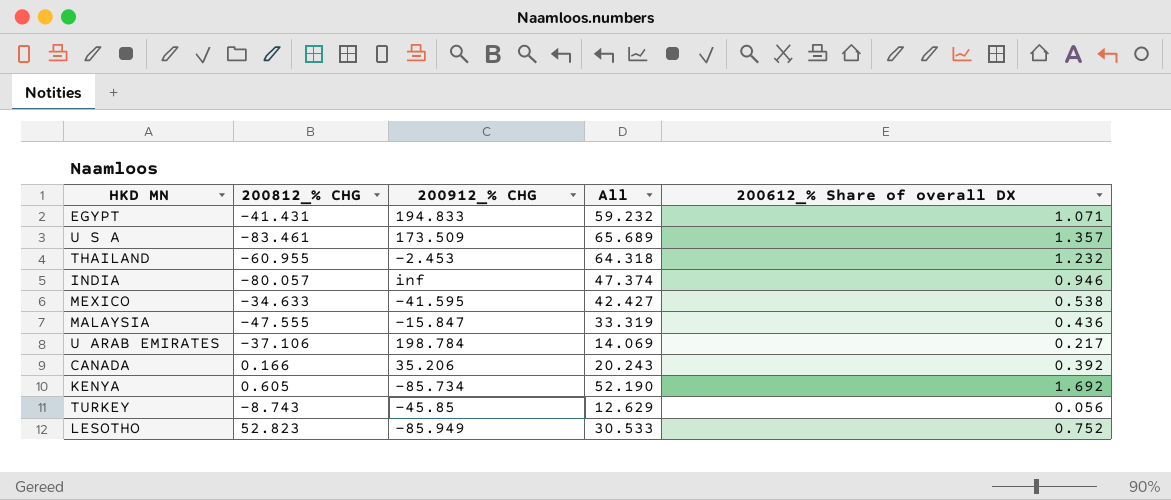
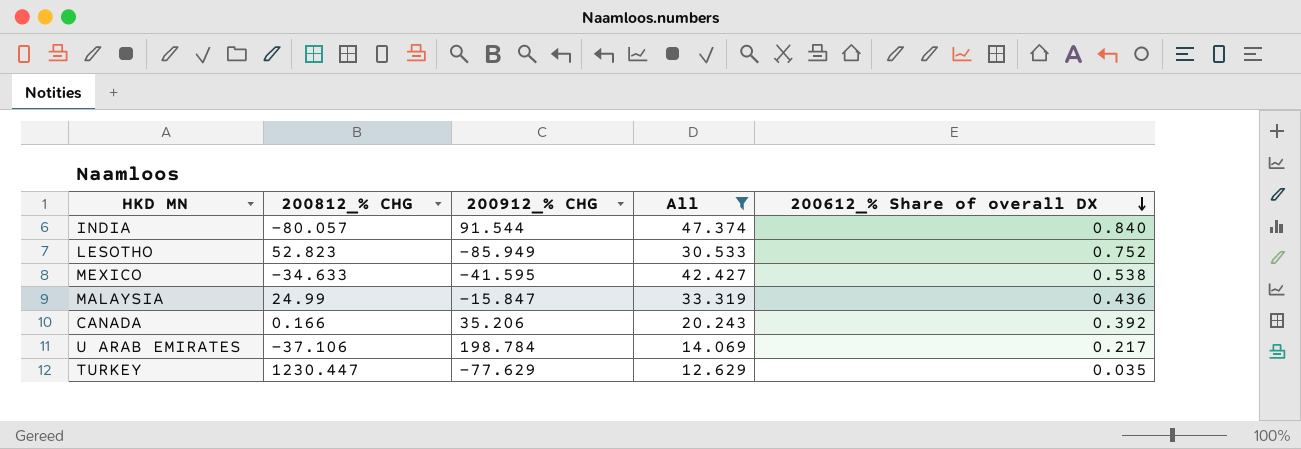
filter: none -> All <= 47.374
row order: none -> 200612_% Share of overall DX descending
INDIA | 200912_% CHG: inf -> 91.544
INDIA | 200612_% Share of overall DX: 0.946 -> 0.840
MALAYSIA | 200812_% CHG: -47.555 -> 24.99
TURKEY | 200812_% CHG: -8.743 -> 1230.447
TURKEY | 200912_% CHG: -45.85 -> -77.629
TURKEY | 200612_% Share of overall DX: 0.056 -> 0.035

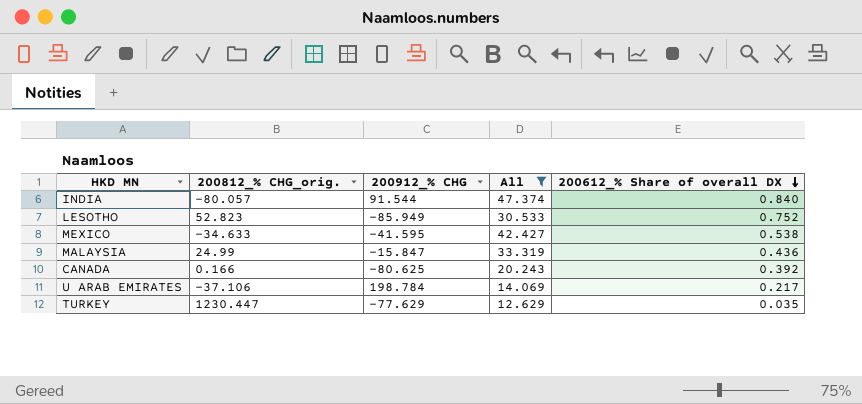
column name: 200812_% CHG -> 200812_% CHG_orig.
CANADA | 200912_% CHG: 35.206 -> -80.625

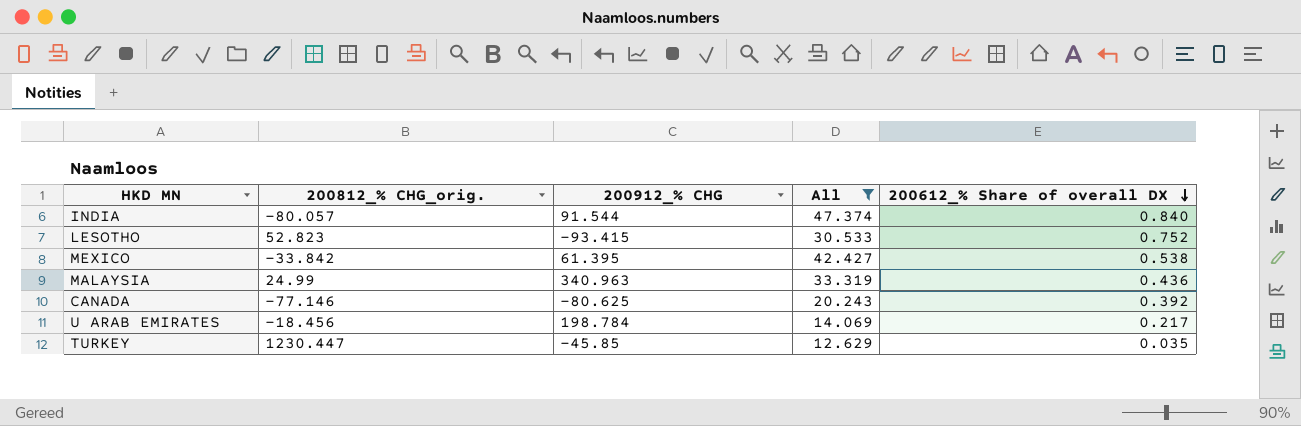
LESOTHO | 200912_% CHG: -85.949 -> -93.415
MEXICO | 200812_% CHG_orig.: -34.633 -> -33.842
MEXICO | 200912_% CHG: -41.595 -> 61.395
MALAYSIA | 200912_% CHG: -15.847 -> 340.963
CANADA | 200812_% CHG_orig.: 0.166 -> -77.146
U ARAB EMIRATES | 200812_% CHG_orig.: -37.106 -> -18.456
TURKEY | 200912_% CHG: -77.629 -> -45.85

